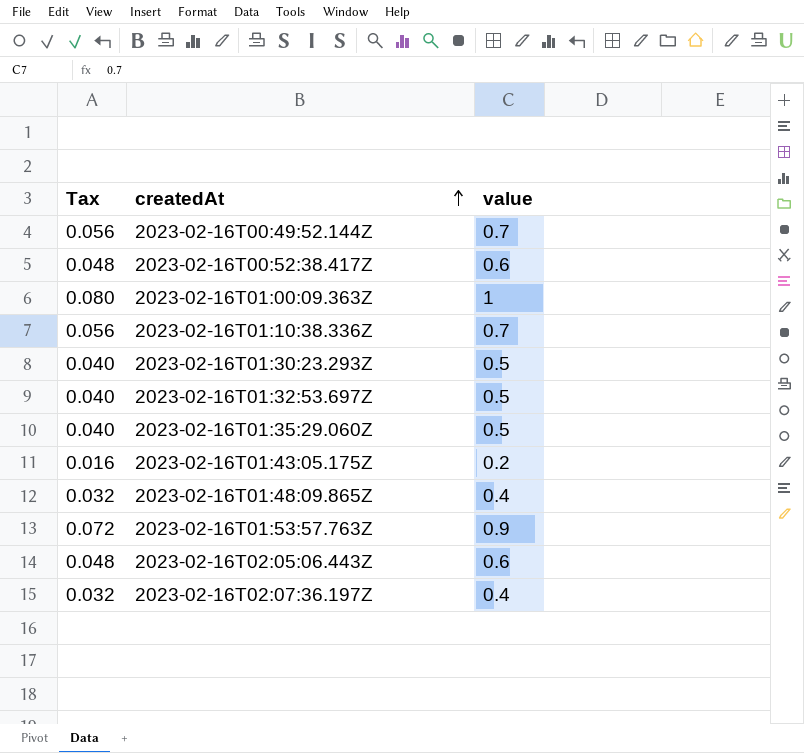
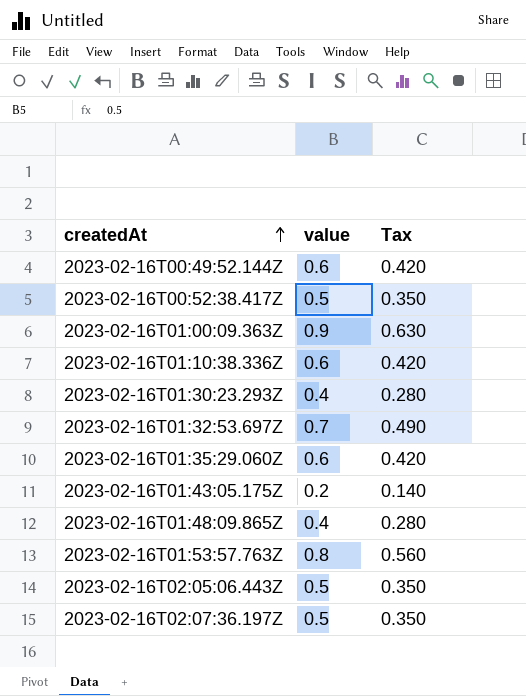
column Tax | formula: [value] * 0.08 -> [value] * 0.7
column Tax | position: 1 -> 3
2023-02-16T00:49:52.144Z | value: 0.7 -> 0.6
2023-02-16T00:52:38.417Z | value: 0.6 -> 0.5
2023-02-16T01:00:09.363Z | value: 1 -> 0.9
2023-02-16T01:10:38.336Z | value: 0.7 -> 0.6
2023-02-16T01:30:23.293Z | value: 0.5 -> 0.4
2023-02-16T01:32:53.697Z | value: 0.5 -> 0.7
2023-02-16T01:35:29.060Z | value: 0.5 -> 0.6
2023-02-16T01:53:57.763Z | value: 0.9 -> 0.8
2023-02-16T02:05:06.443Z | value: 0.6 -> 0.5
2023-02-16T02:07:36.197Z | value: 0.4 -> 0.5

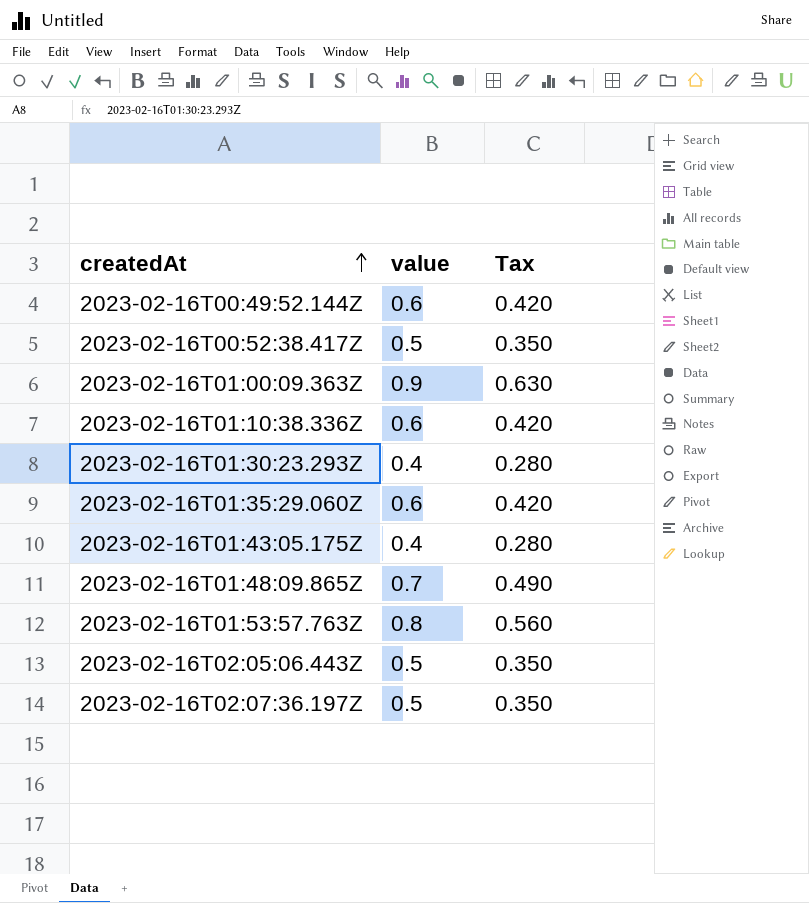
row 2023-02-16T01:32:53.697Z: 0.7 | 0.490 -> none
2023-02-16T01:43:05.175Z | value: 0.2 -> 0.4
2023-02-16T01:43:05.175Z | Tax: 0.140 -> 0.280
2023-02-16T01:48:09.865Z | value: 0.4 -> 0.7
2023-02-16T01:48:09.865Z | Tax: 0.280 -> 0.490

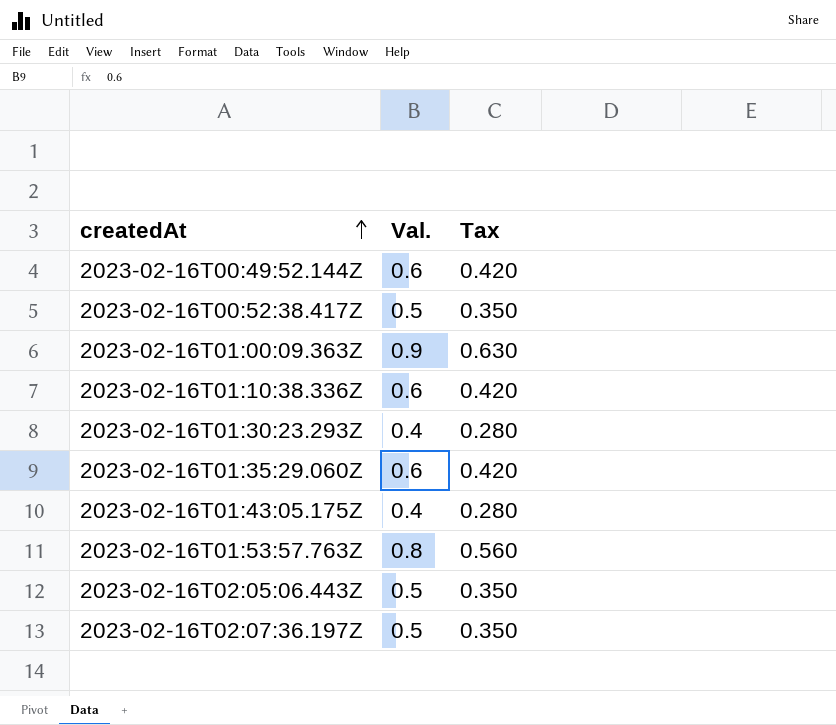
column name: value -> Val.
row 2023-02-16T01:48:09.865Z: 0.7 | 0.490 -> none

